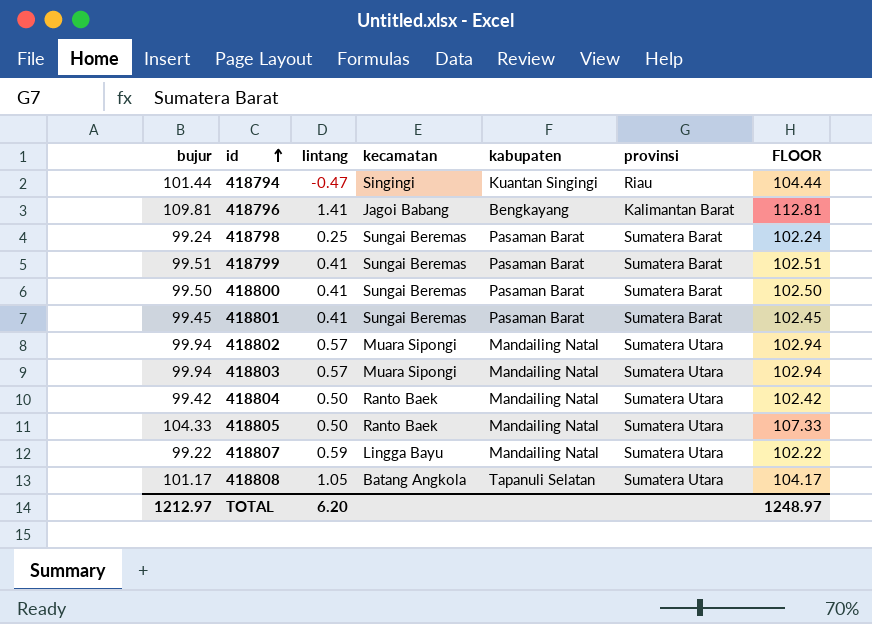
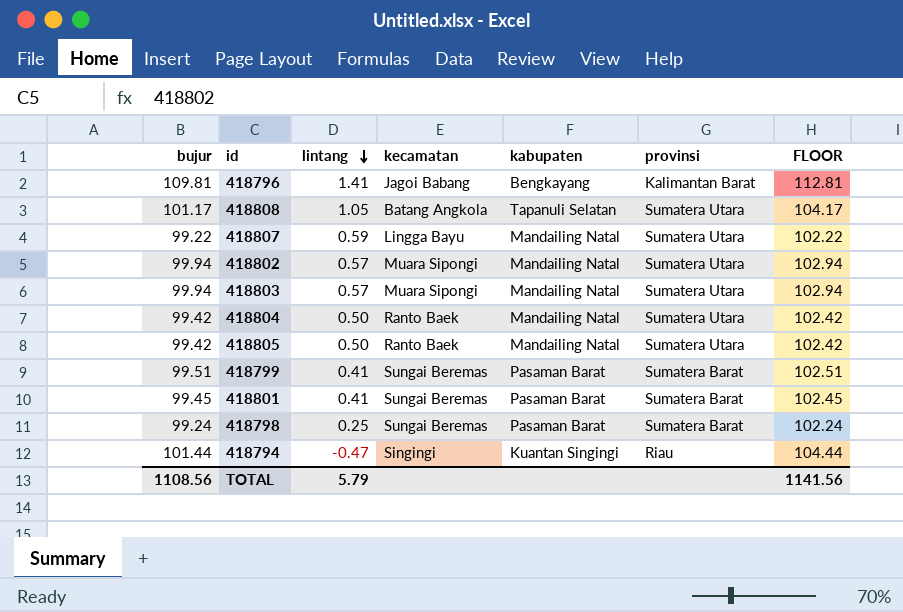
row order: id ascending -> lintang descending
row 418800: 99.50 | 0.41 | Sungai Beremas | Pasaman Barat | Sumatera Barat | 102.50 -> none
418805 | bujur: 104.33 -> 99.42
418805 | FLOOR: 107.33 -> 102.42
TOTAL | bujur: 1212.97 -> 1108.56
TOTAL | lintang: 6.20 -> 5.79
TOTAL | FLOOR: 1248.97 -> 1141.56

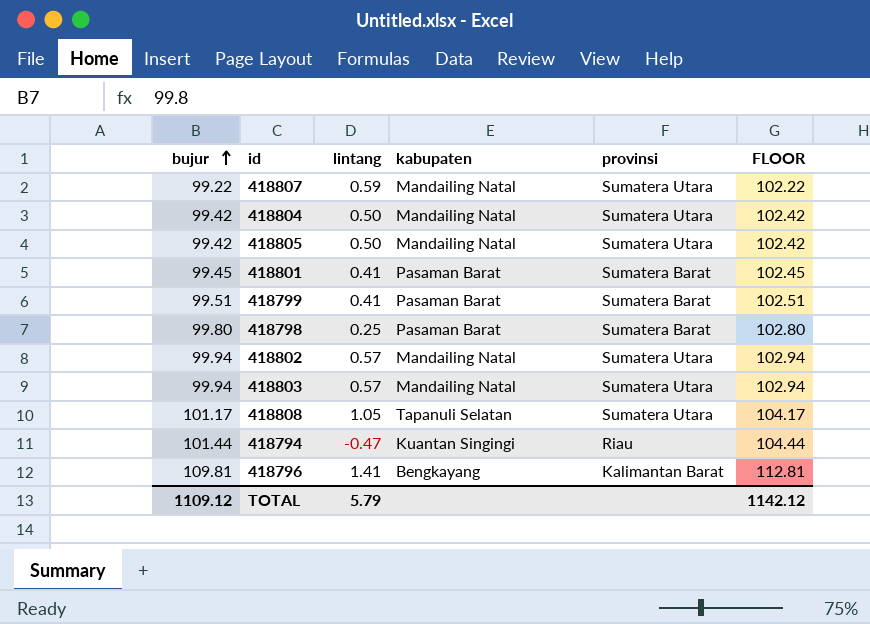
row order: lintang descending -> bujur ascending
column kecamatan | position: 4 -> none
418798 | bujur: 99.24 -> 99.80
418798 | FLOOR: 102.24 -> 102.80
TOTAL | bujur: 1108.56 -> 1109.12
TOTAL | FLOOR: 1141.56 -> 1142.12

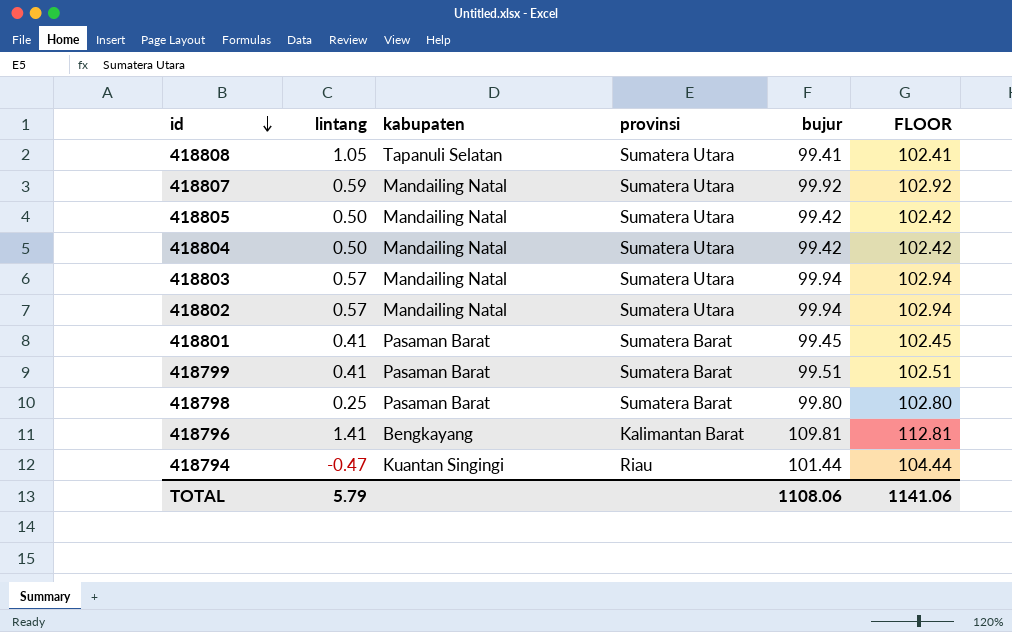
row order: bujur ascending -> id descending
column bujur | position: 1 -> 5
418808 | bujur: 101.17 -> 99.41
418808 | FLOOR: 104.17 -> 102.41
418807 | bujur: 99.22 -> 99.92
418807 | FLOOR: 102.22 -> 102.92
TOTAL | bujur: 1109.12 -> 1108.06
TOTAL | FLOOR: 1142.12 -> 1141.06

